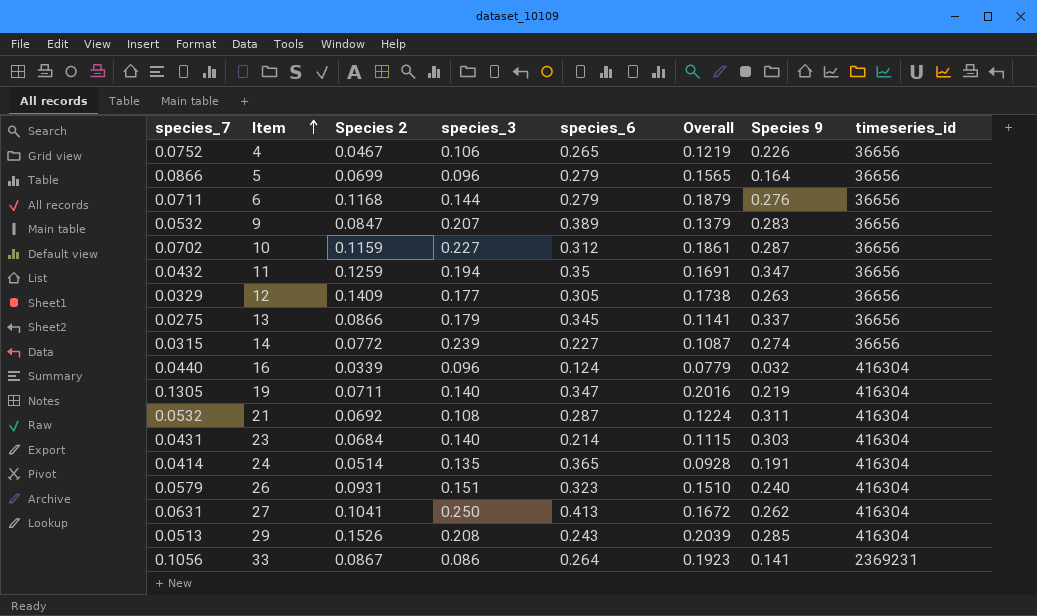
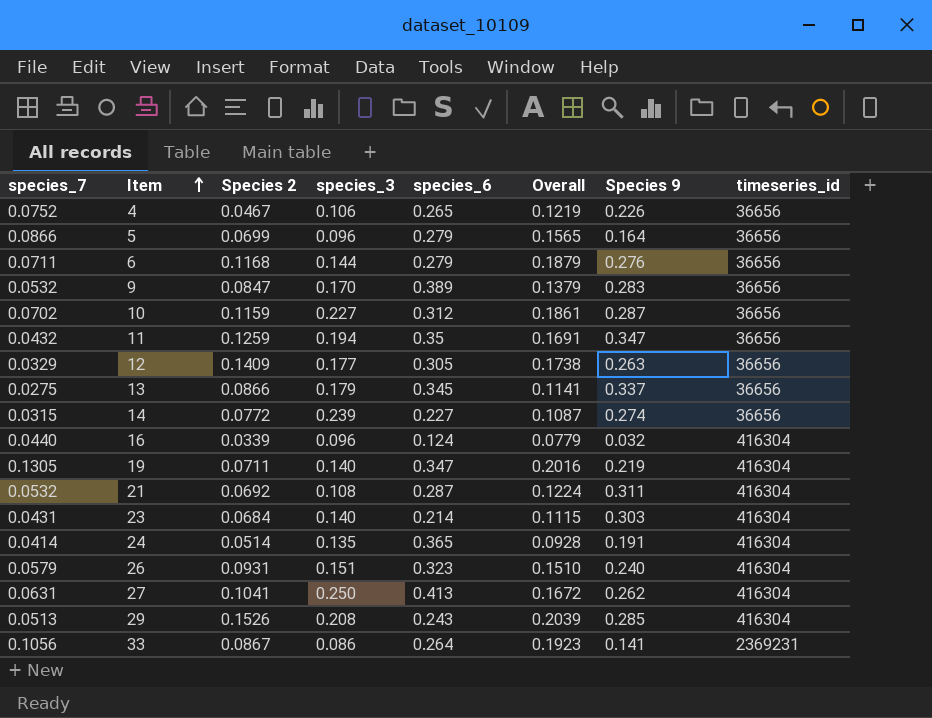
9 | species_3: 0.207 -> 0.170

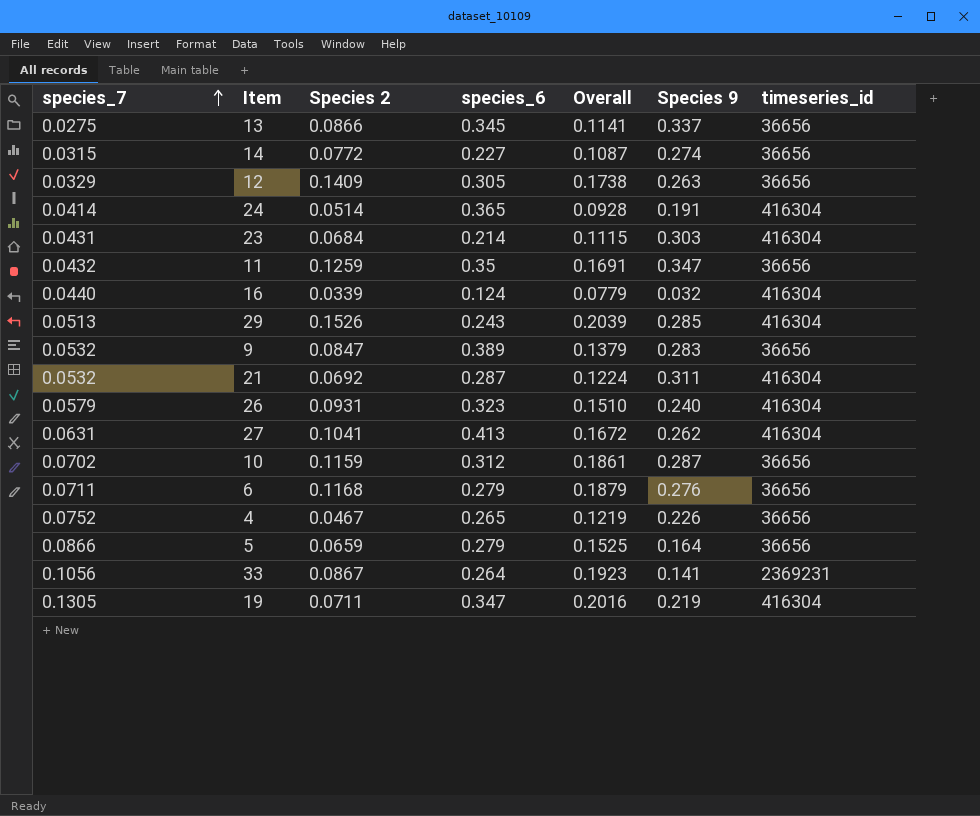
row order: Item ascending -> species_7 ascending
column species_3 | position: 4 -> none
5 | Species 2: 0.0699 -> 0.0659
5 | Overall: 0.1565 -> 0.1525

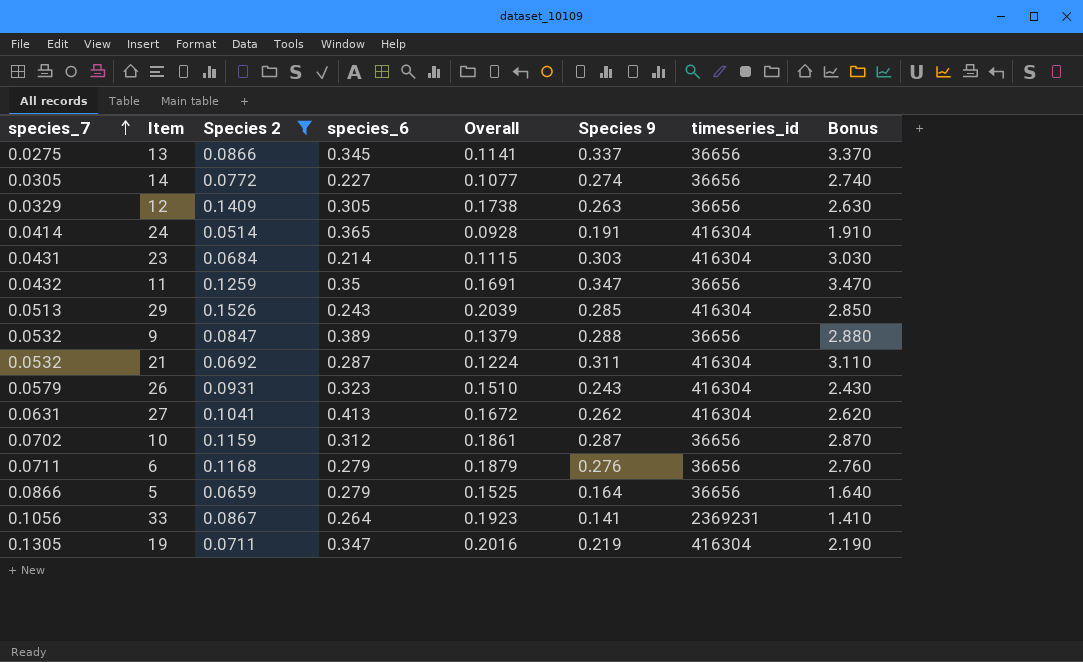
filter: none -> Species 2 >= 0.0514
column Bonus | formula: none -> [Species 9] * 10
14 | species_7: 0.0315 -> 0.0305
14 | Overall: 0.1087 -> 0.1077
9 | Species 9: 0.283 -> 0.288
26 | Species 9: 0.240 -> 0.243

